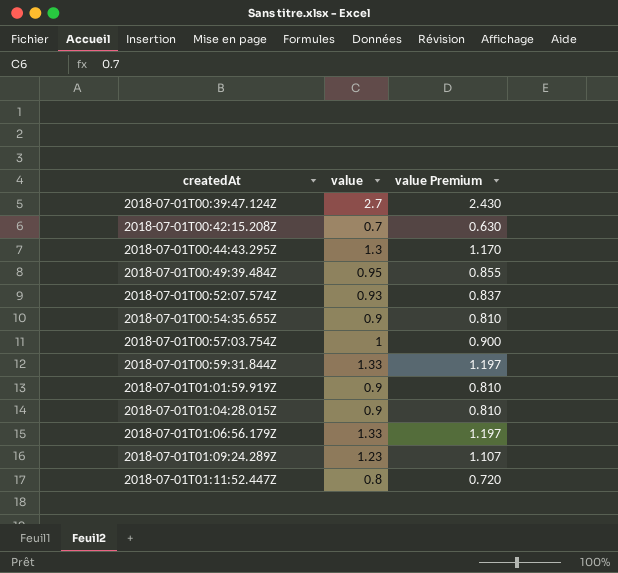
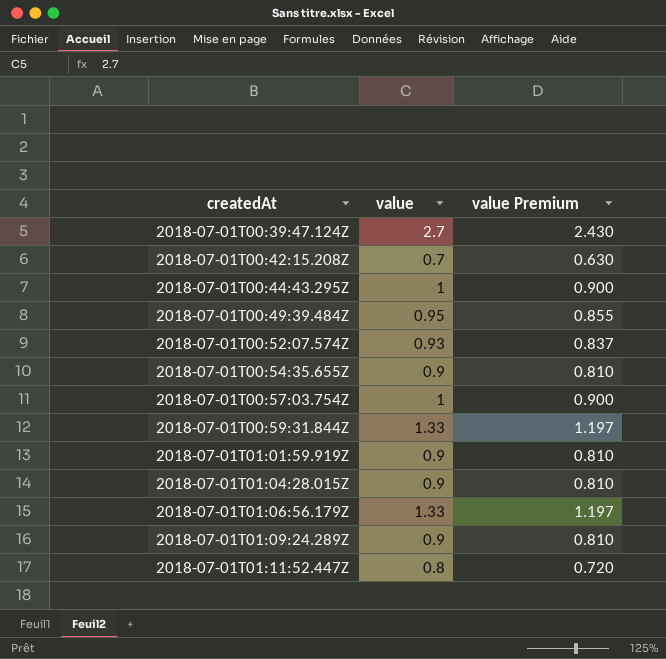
2018-07-01T00:44:43.295Z | value: 1.3 -> 1
2018-07-01T00:44:43.295Z | value Premium: 1.170 -> 0.900
2018-07-01T01:09:24.289Z | value: 1.23 -> 0.9
2018-07-01T01:09:24.289Z | value Premium: 1.107 -> 0.810

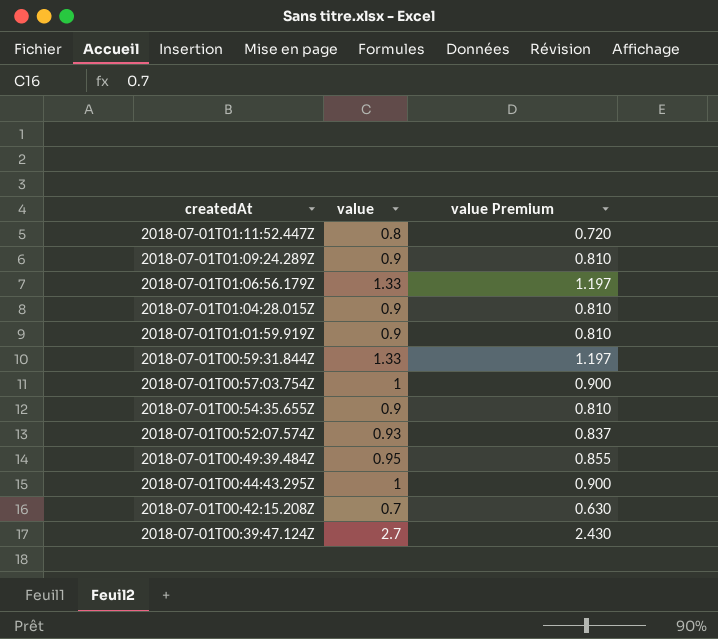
row order: createdAt ascending -> createdAt descending

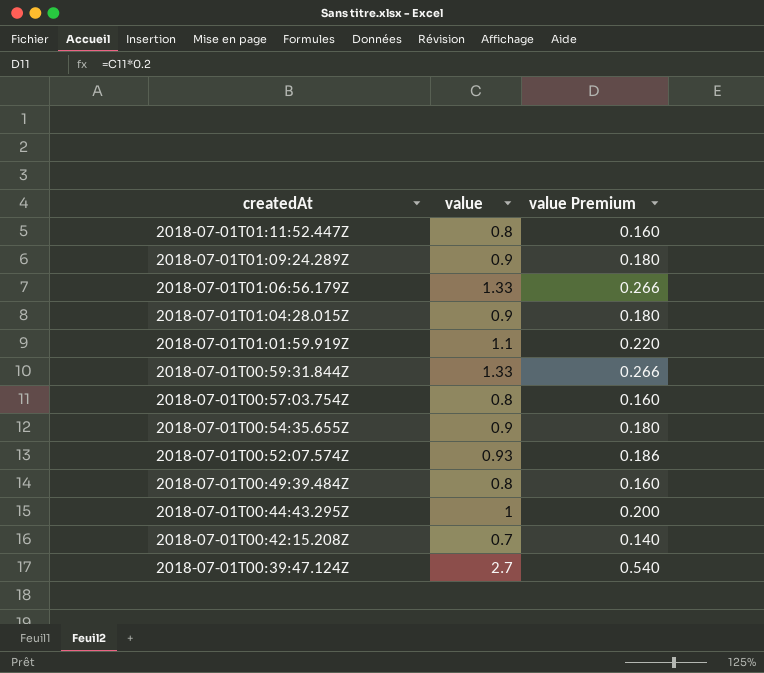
column value Premium | formula: [value] * 0.9 -> [value] * 0.2
2018-07-01T01:01:59.919Z | value: 0.9 -> 1.1
2018-07-01T00:57:03.754Z | value: 1 -> 0.8
2018-07-01T00:49:39.484Z | value: 0.95 -> 0.8

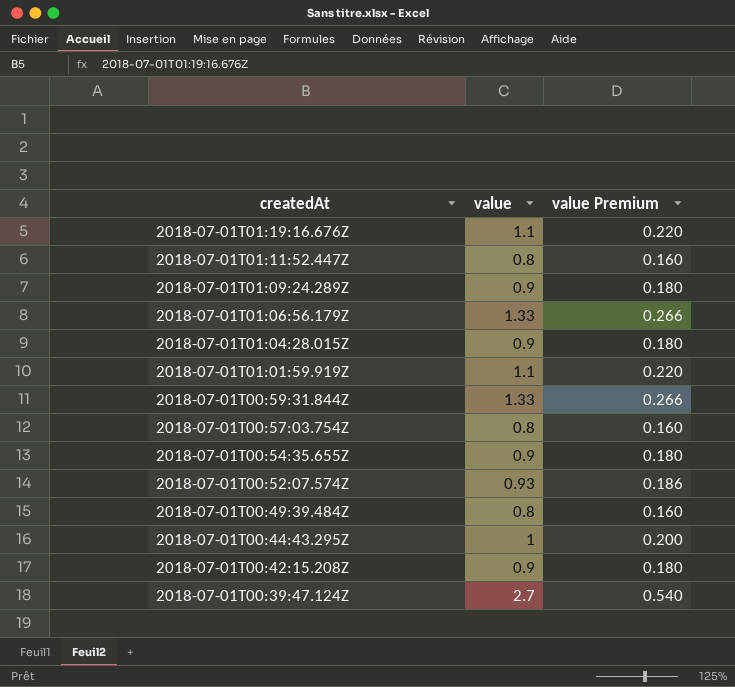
row 2018-07-01T01:19:16.676Z: none -> 1.1 | 0.220
2018-07-01T00:42:15.208Z | value: 0.7 -> 0.9
2018-07-01T00:42:15.208Z | value Premium: 0.140 -> 0.180

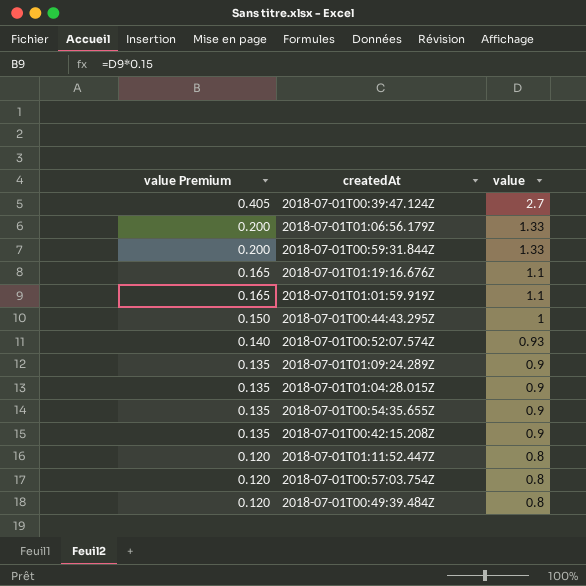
row order: createdAt descending -> value Premium descending
column value Premium | formula: [value] * 0.2 -> [value] * 0.15
column value Premium | position: 3 -> 1

